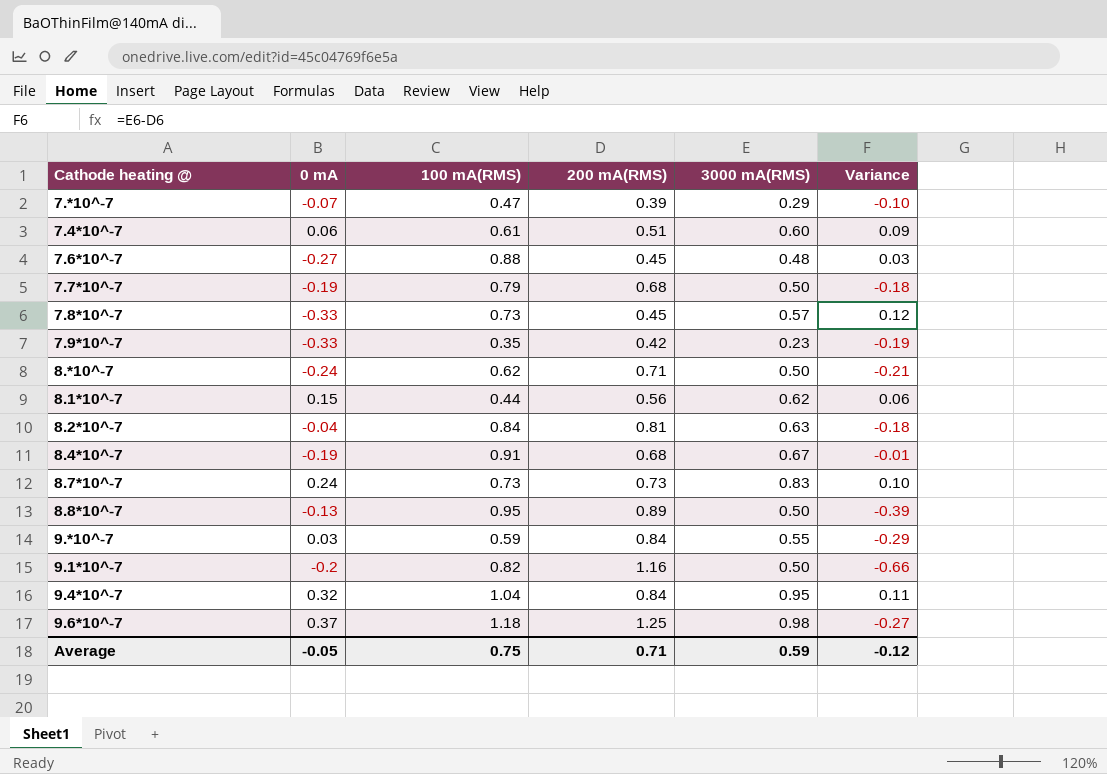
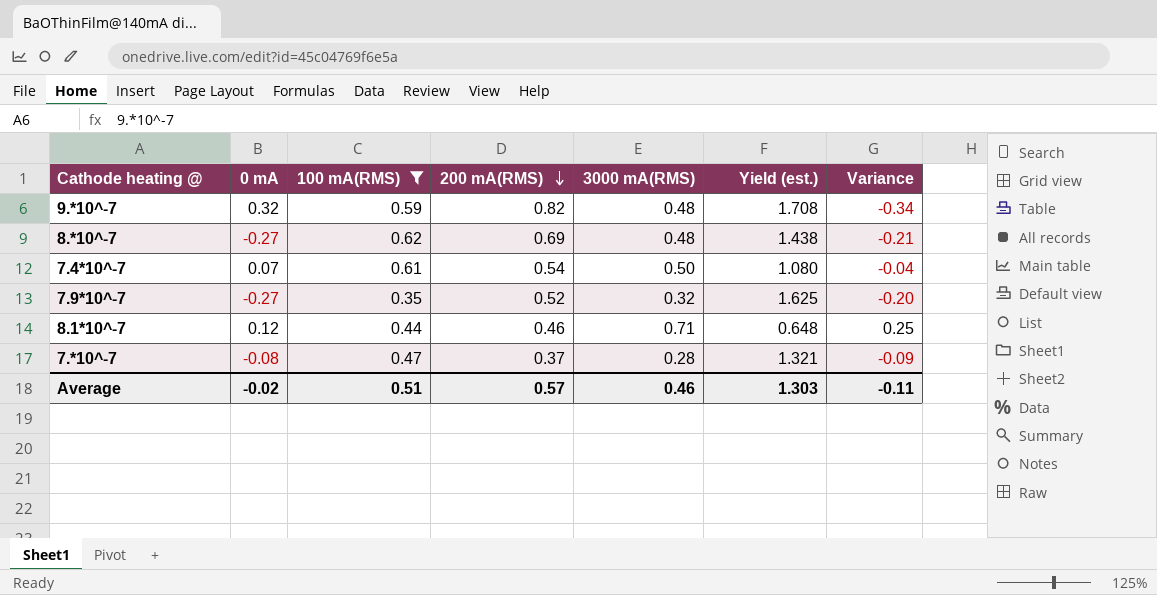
filter: none -> 100 mA(RMS) <= 0.62
row order: none -> 200 mA(RMS) descending
column Yield (est.) | formula: none -> [200 mA(RMS)] / [3000 mA(RMS)]
9.*10^-7 | 0 mA: 0.03 -> 0.32
9.*10^-7 | 200 mA(RMS): 0.84 -> 0.82
9.*10^-7 | 3000 mA(RMS): 0.55 -> 0.48
9.*10^-7 | Variance: -0.29 -> -0.34
8.*10^-7 | 0 mA: -0.24 -> -0.27
8.*10^-7 | 200 mA(RMS): 0.71 -> 0.69
8.*10^-7 | 3000 mA(RMS): 0.50 -> 0.48
7.4*10^-7 | 0 mA: 0.06 -> 0.07
7.4*10^-7 | 200 mA(RMS): 0.51 -> 0.54
7.4*10^-7 | 3000 mA(RMS): 0.60 -> 0.50
7.4*10^-7 | Variance: 0.09 -> -0.04
7.9*10^-7 | 0 mA: -0.33 -> -0.27
7.9*10^-7 | 200 mA(RMS): 0.42 -> 0.52
7.9*10^-7 | 3000 mA(RMS): 0.23 -> 0.32
7.9*10^-7 | Variance: -0.19 -> -0.20
8.1*10^-7 | 0 mA: 0.15 -> 0.12
8.1*10^-7 | 200 mA(RMS): 0.56 -> 0.46
8.1*10^-7 | 3000 mA(RMS): 0.62 -> 0.71
8.1*10^-7 | Variance: 0.06 -> 0.25
7.*10^-7 | 0 mA: -0.07 -> -0.08
7.*10^-7 | 200 mA(RMS): 0.39 -> 0.37
7.*10^-7 | 3000 mA(RMS): 0.29 -> 0.28
7.*10^-7 | Variance: -0.10 -> -0.09
Average | 0 mA: -0.05 -> -0.02
Average | 100 mA(RMS): 0.75 -> 0.51
Average | 200 mA(RMS): 0.71 -> 0.57
Average | 3000 mA(RMS): 0.59 -> 0.46
Average | Variance: -0.12 -> -0.11

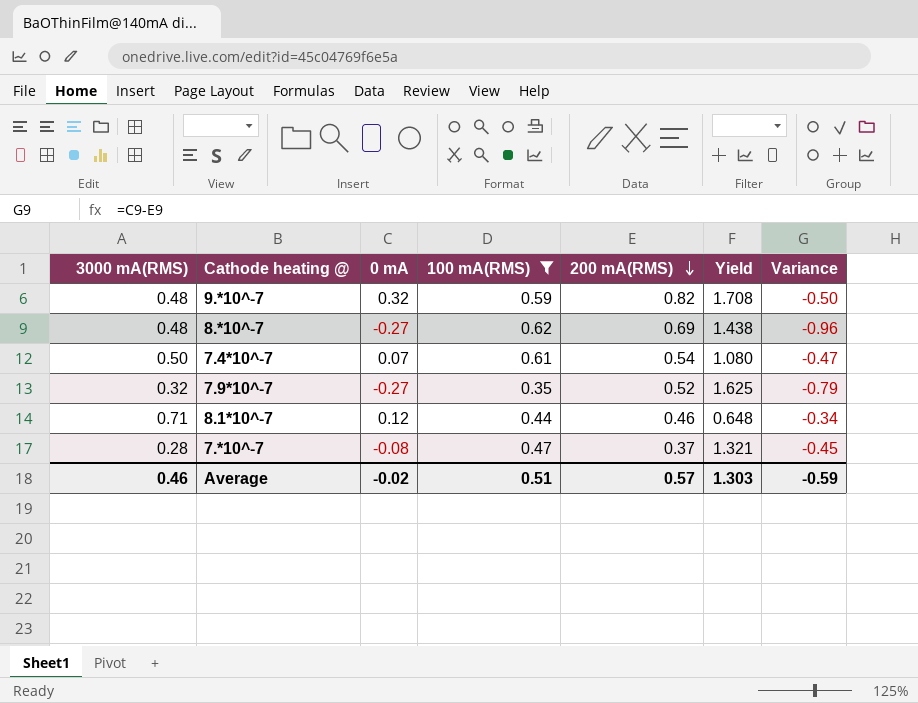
column 3000 mA(RMS) | position: 5 -> 1
column name: Yield (est.) -> Yield
column Variance | formula: [3000 mA(RMS)] - [200 mA(RMS)] -> [0 mA] - [200 mA(RMS)]
Average | Variance: -0.11 -> -0.59

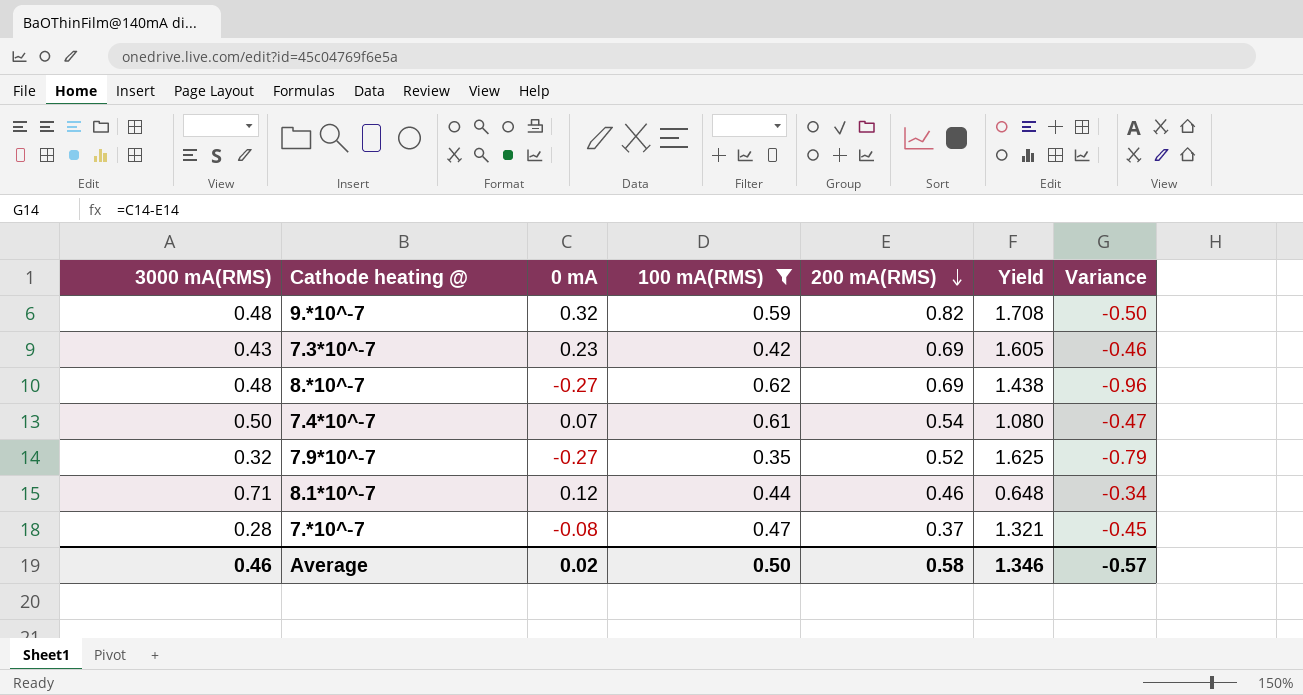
row 7.3*10^-7: none -> 0.43 | 0.23 | 0.42 | 0.69 | 1.605 | -0.46
Average | 0 mA: -0.02 -> 0.02
Average | 100 mA(RMS): 0.51 -> 0.50
Average | 200 mA(RMS): 0.57 -> 0.58
Average | Yield: 1.303 -> 1.346
Average | Variance: -0.59 -> -0.57

